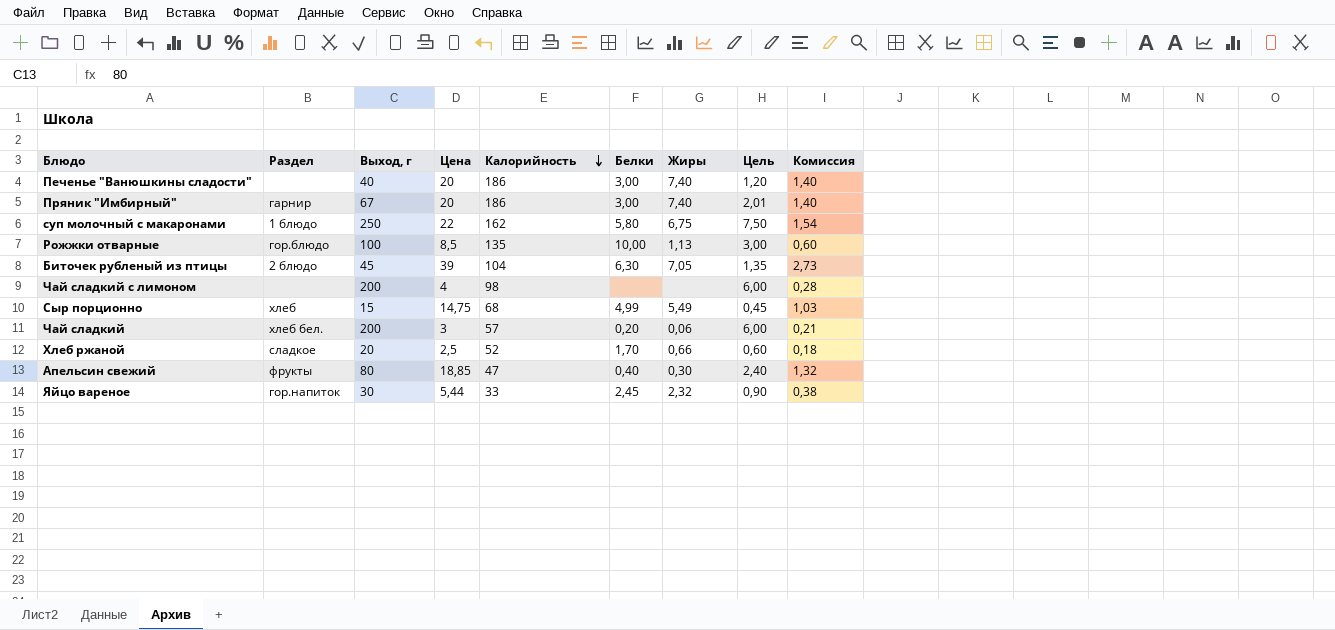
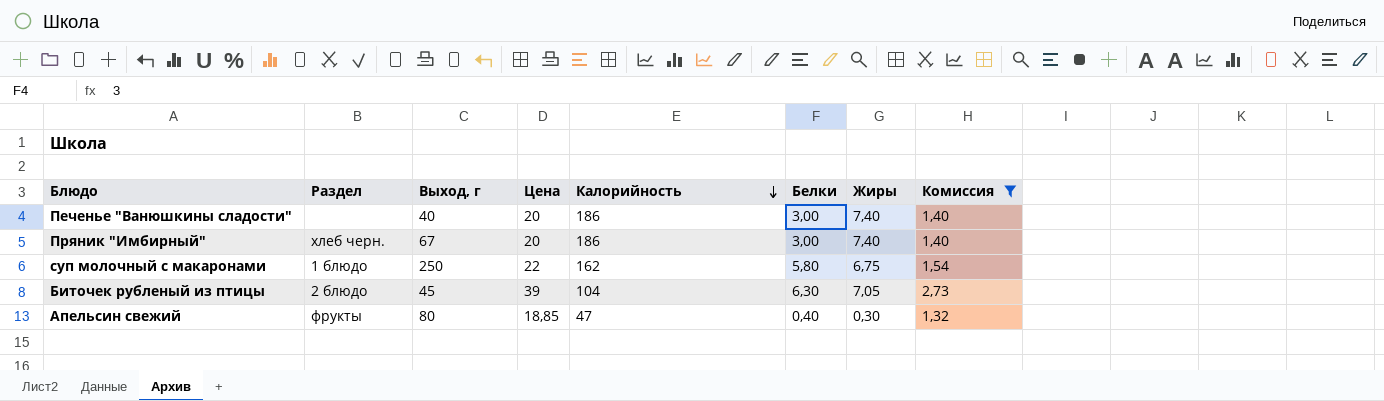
filter: none -> Комиссия >= 1,32
column Цель | formula: [Выход, г] * 0,03 -> none
Пряник "Имбирный" | Раздел: гарнир -> хлеб черн.

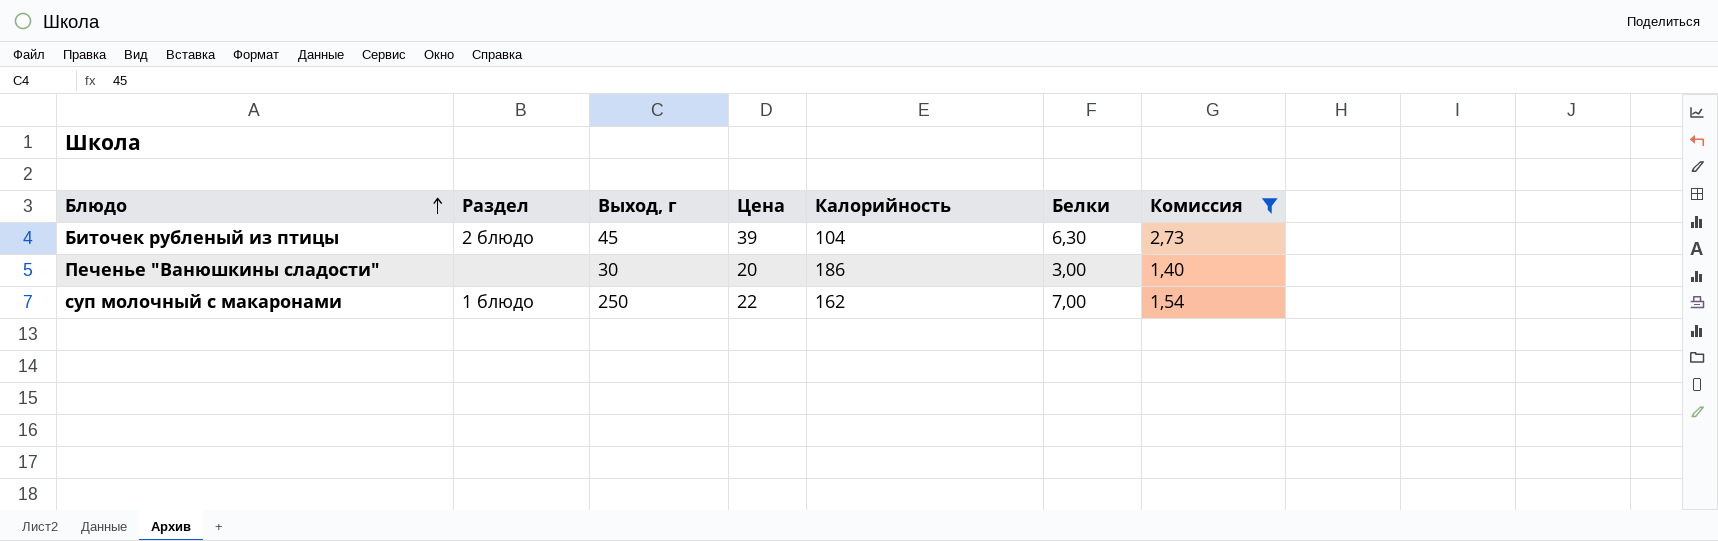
row order: Калорийность descending -> Блюдо ascending
column Жиры | position: 7 -> none
row Пряник "Имбирный": хлеб черн. | 67 | 20 | 186 | 3,00 | 7,40 | 1,40 -> none
row Апельсин свежий: фрукты | 80 | 18,85 | 47 | 0,40 | 0,30 | 1,32 -> none
Печенье "Ванюшкины сладости" | Выход, г: 40 -> 30
суп молочный с макаронами | Белки: 5,80 -> 7,00

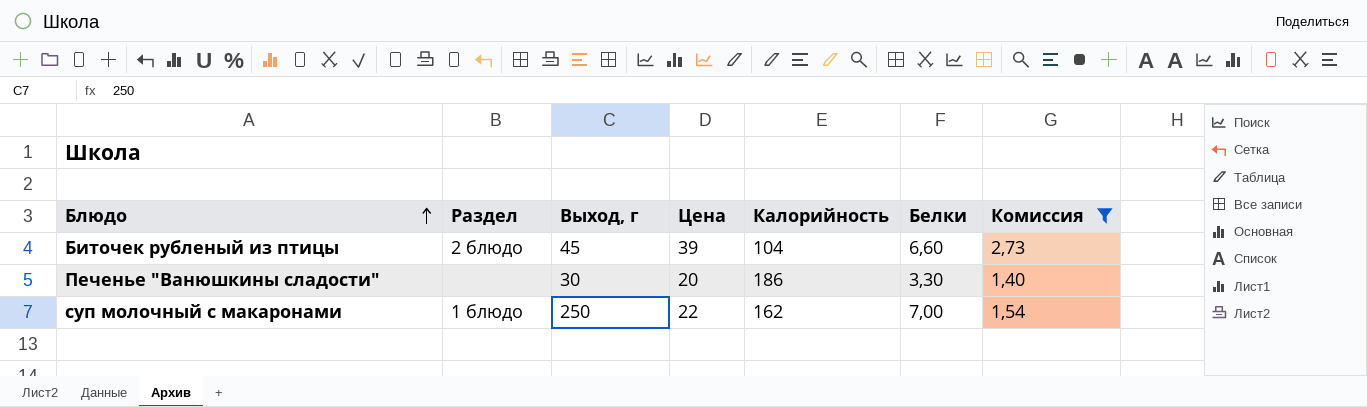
Биточек рубленый из птицы | Белки: 6,30 -> 6,60
Печенье "Ванюшкины сладости" | Белки: 3,00 -> 3,30

